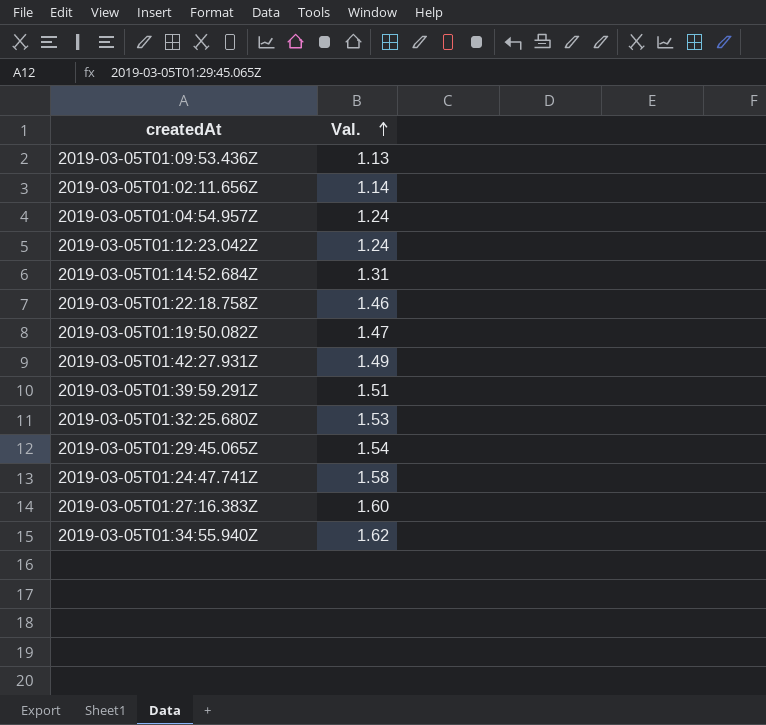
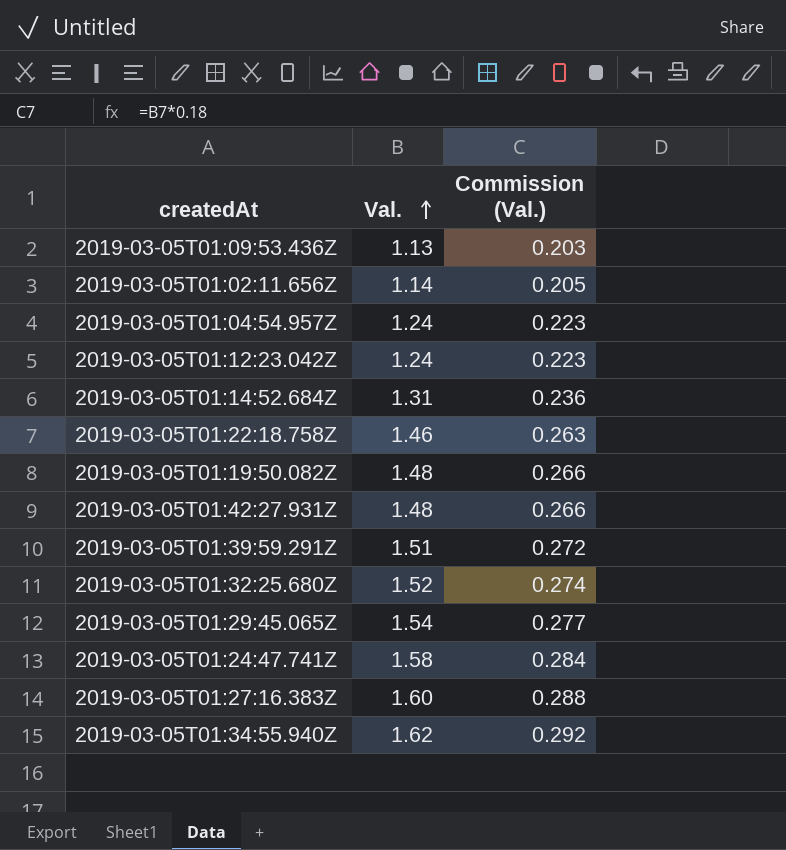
column Commission (Val.) | formula: none -> [Val.] * 0.18
2019-03-05T01:19:50.082Z | Val.: 1.47 -> 1.48
2019-03-05T01:42:27.931Z | Val.: 1.49 -> 1.48
2019-03-05T01:32:25.680Z | Val.: 1.53 -> 1.52

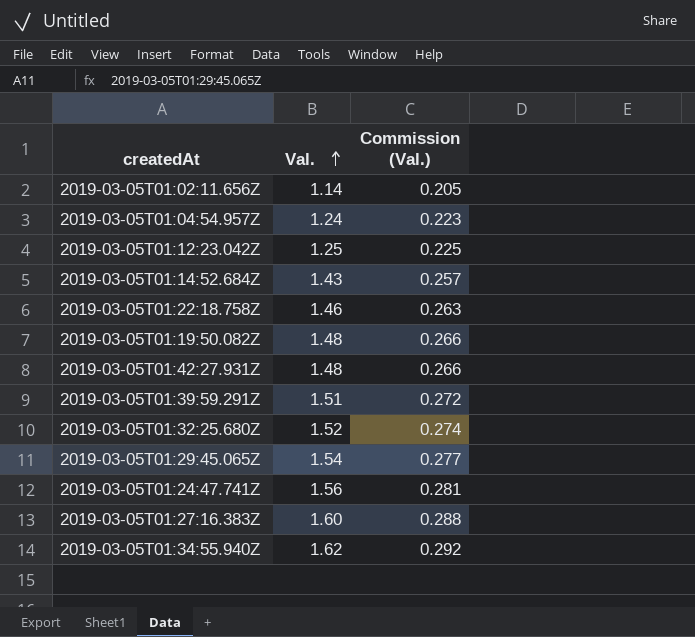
row 2019-03-05T01:09:53.436Z: 1.13 | 0.203 -> none
2019-03-05T01:12:23.042Z | Val.: 1.24 -> 1.25
2019-03-05T01:12:23.042Z | Commission (Val.): 0.223 -> 0.225
2019-03-05T01:14:52.684Z | Val.: 1.31 -> 1.43
2019-03-05T01:14:52.684Z | Commission (Val.): 0.236 -> 0.257
2019-03-05T01:24:47.741Z | Val.: 1.58 -> 1.56
2019-03-05T01:24:47.741Z | Commission (Val.): 0.284 -> 0.281

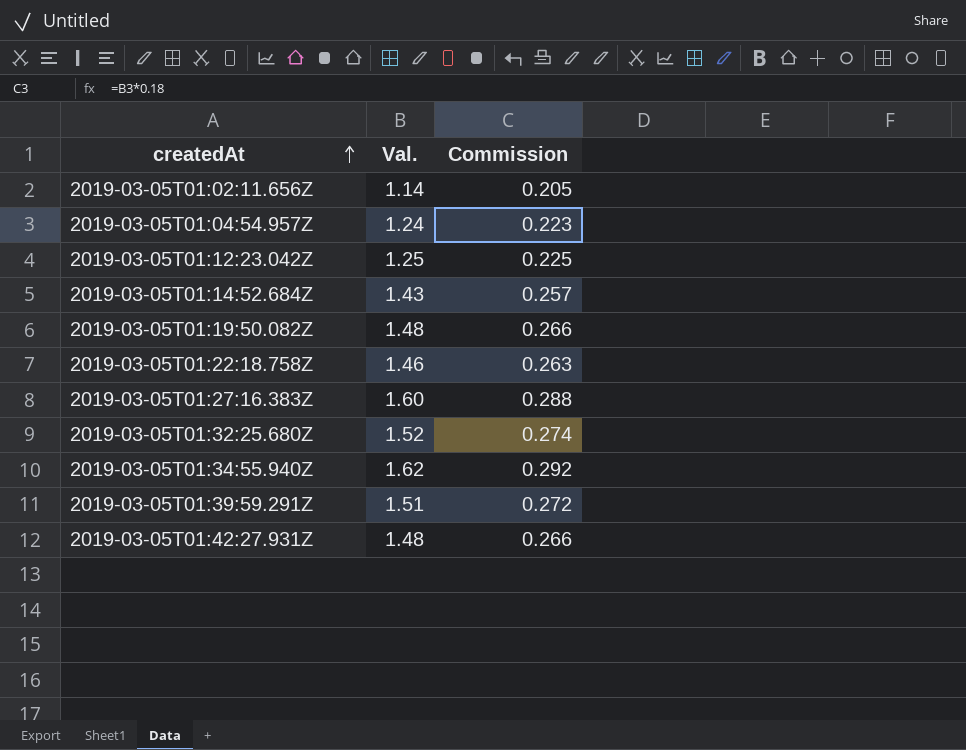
row order: Val. ascending -> createdAt ascending
column name: Commission (Val.) -> Commission
row 2019-03-05T01:29:45.065Z: 1.54 | 0.277 -> none
row 2019-03-05T01:24:47.741Z: 1.56 | 0.281 -> none

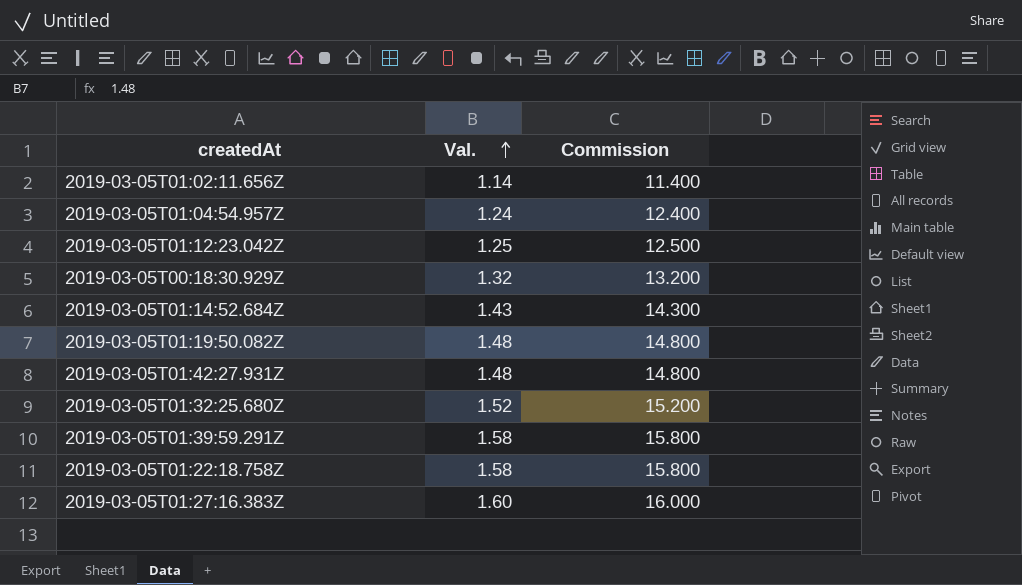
row order: createdAt ascending -> Val. ascending
column Commission | formula: [Val.] * 0.18 -> [Val.] * 10
row 2019-03-05T01:34:55.940Z: 1.62 | 0.292 -> none
row 2019-03-05T00:18:30.929Z: none -> 1.32 | 13.200
2019-03-05T01:39:59.291Z | Val.: 1.51 -> 1.58
2019-03-05T01:22:18.758Z | Val.: 1.46 -> 1.58

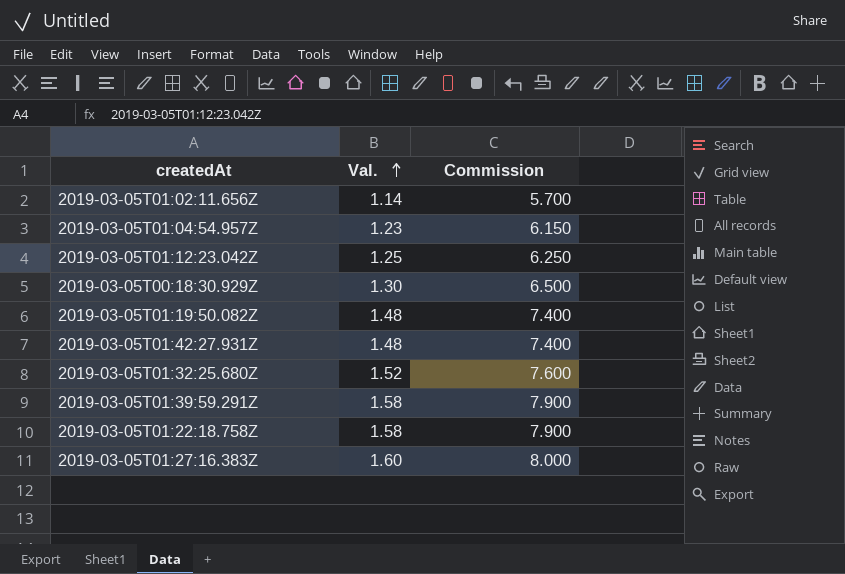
column Commission | formula: [Val.] * 10 -> [Val.] * 5
row 2019-03-05T01:14:52.684Z: 1.43 | 14.300 -> none
2019-03-05T01:04:54.957Z | Val.: 1.24 -> 1.23
2019-03-05T00:18:30.929Z | Val.: 1.32 -> 1.30

